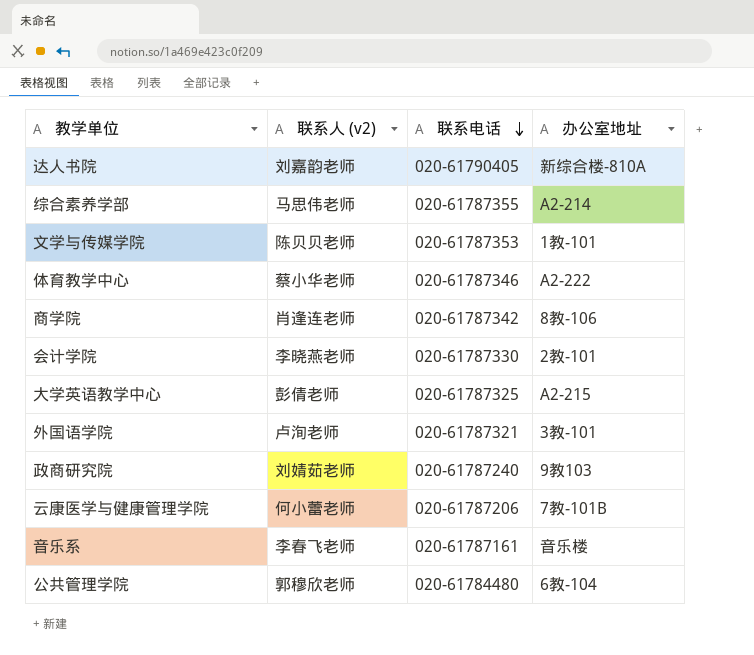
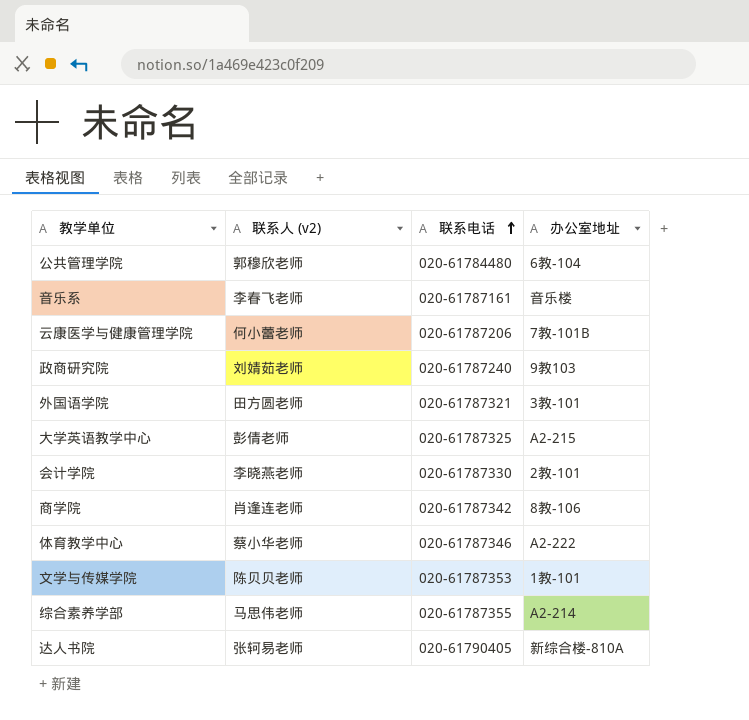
row order: 联系电话 descending -> 联系电话 ascending
外国语学院 | 联系人 (v2): 卢洵老师 -> 田方圆老师
达人书院 | 联系人 (v2): 刘嘉韵老师 -> 张轲易老师

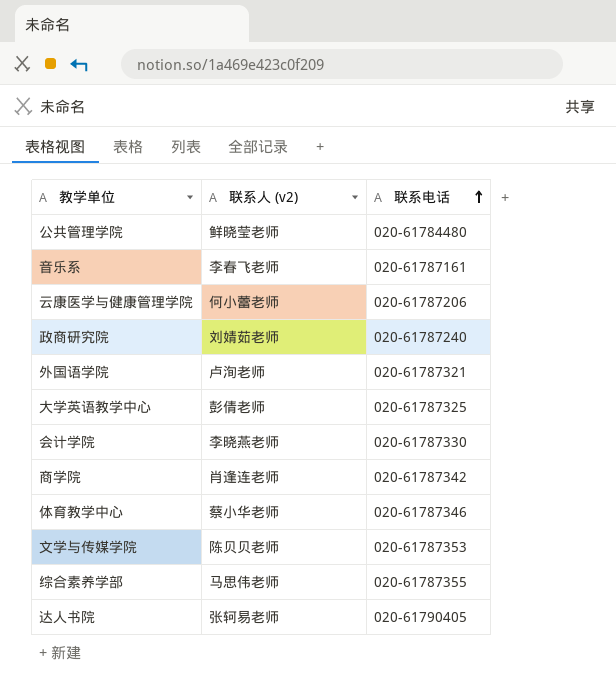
column 办公室地址 | position: 4 -> none
公共管理学院 | 联系人 (v2): 郭穆欣老师 -> 鲜晓莹老师
外国语学院 | 联系人 (v2): 田方圆老师 -> 卢洵老师

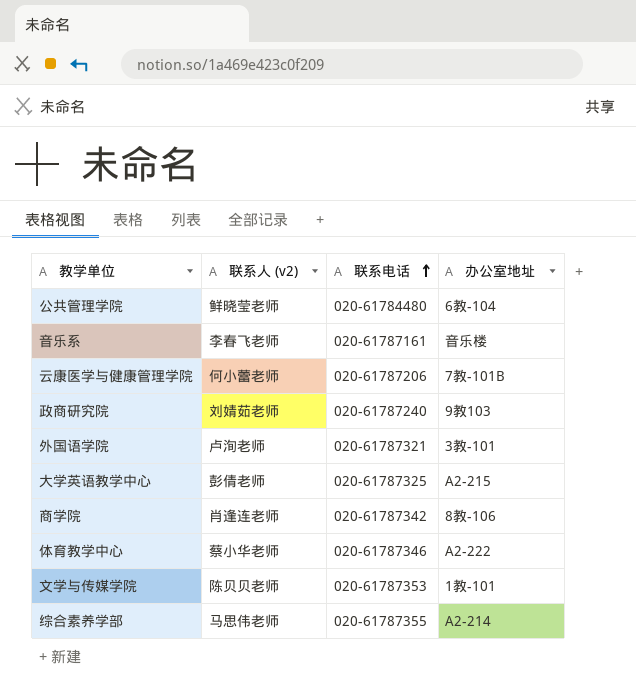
column 办公室地址 | position: none -> 4
row 会计学院: 李晓燕老师 | 020-61787330 -> none
row 达人书院: 张轲易老师 | 020-61790405 -> none

